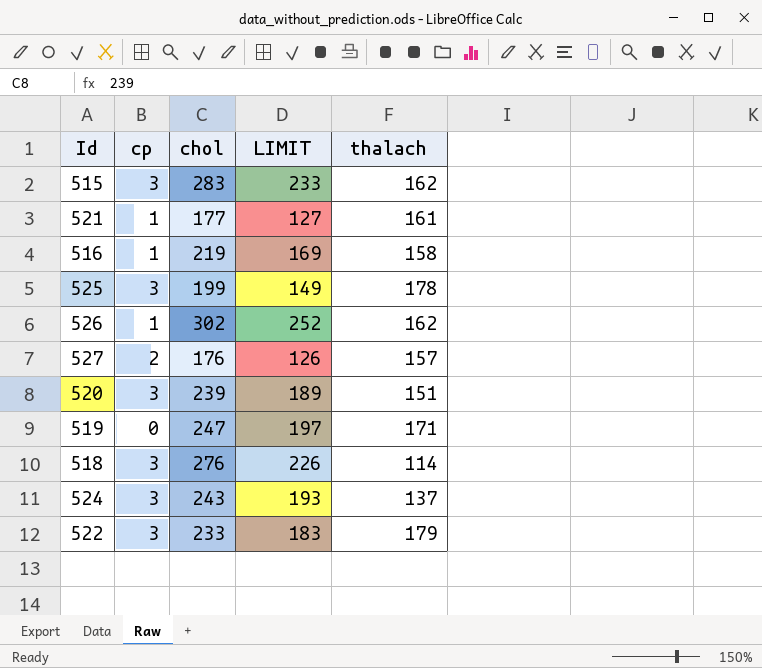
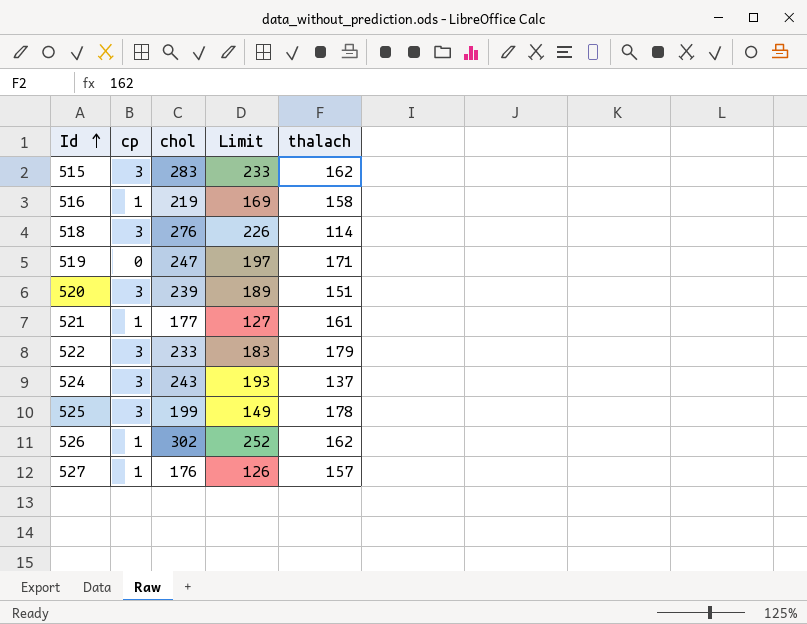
row order: none -> Id ascending
column name: LIMIT -> Limit
527 | cp: 2 -> 1

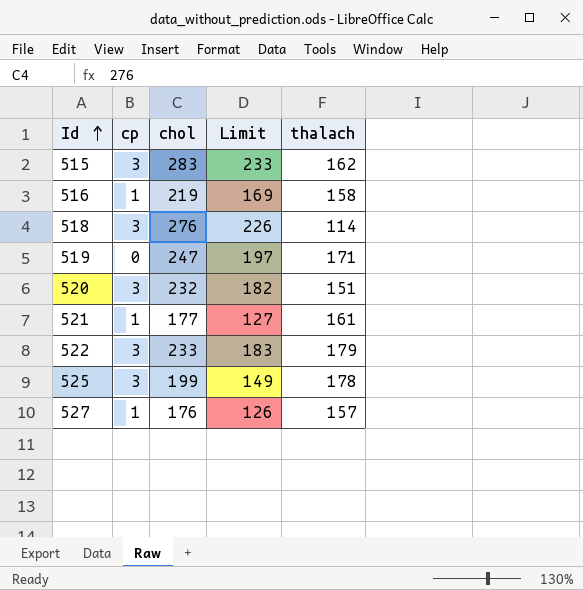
row 524: 3 | 243 | 193 | 137 -> none
row 526: 1 | 302 | 252 | 162 -> none
520 | chol: 239 -> 232
520 | Limit: 189 -> 182

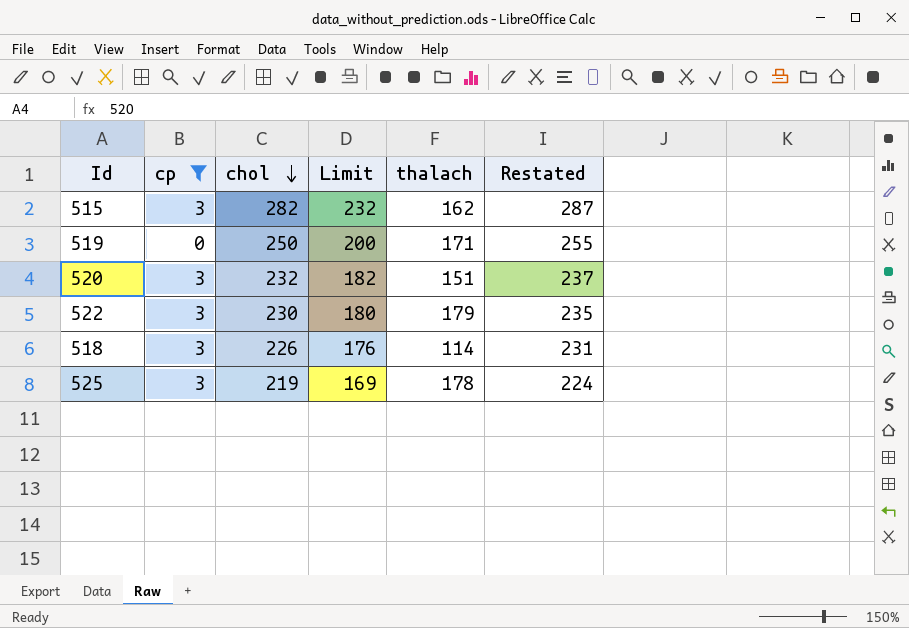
filter: none -> cp != 1
row order: Id ascending -> chol descending
column Restated | formula: none -> [chol] + 5
515 | chol: 283 -> 282
515 | Limit: 233 -> 232
519 | chol: 247 -> 250
519 | Limit: 197 -> 200
522 | chol: 233 -> 230
522 | Limit: 183 -> 180
518 | chol: 276 -> 226
518 | Limit: 226 -> 176
525 | chol: 199 -> 219
525 | Limit: 149 -> 169

